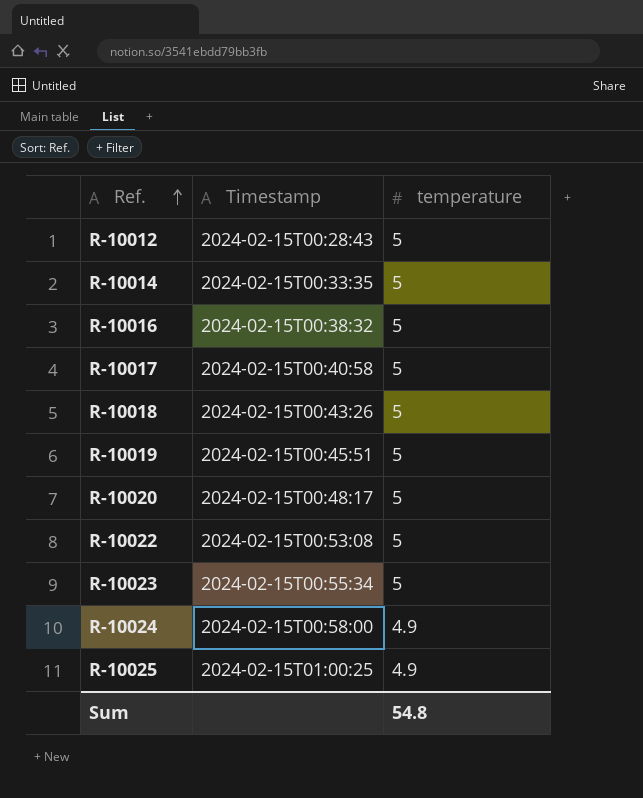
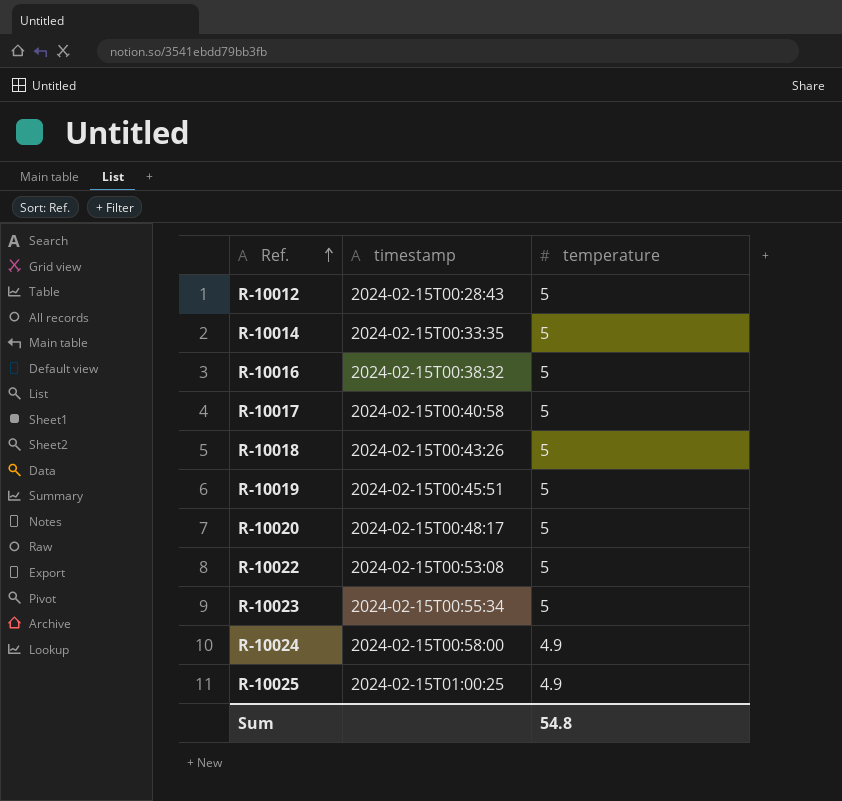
column name: Timestamp -> timestamp

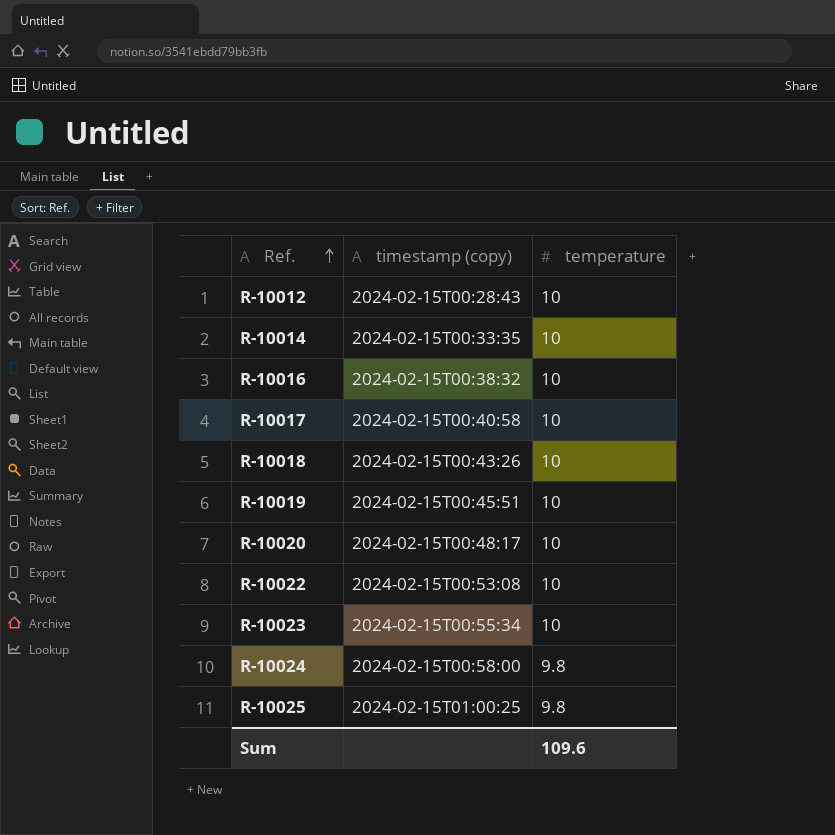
column name: timestamp -> timestamp (copy)
R-10012 | temperature: 5 -> 10
R-10014 | temperature: 5 -> 10
R-10016 | temperature: 5 -> 10
R-10017 | temperature: 5 -> 10
R-10018 | temperature: 5 -> 10
R-10019 | temperature: 5 -> 10
R-10020 | temperature: 5 -> 10
R-10022 | temperature: 5 -> 10
R-10023 | temperature: 5 -> 10
R-10024 | temperature: 4.9 -> 9.8
R-10025 | temperature: 4.9 -> 9.8
Sum | temperature: 54.8 -> 109.6

